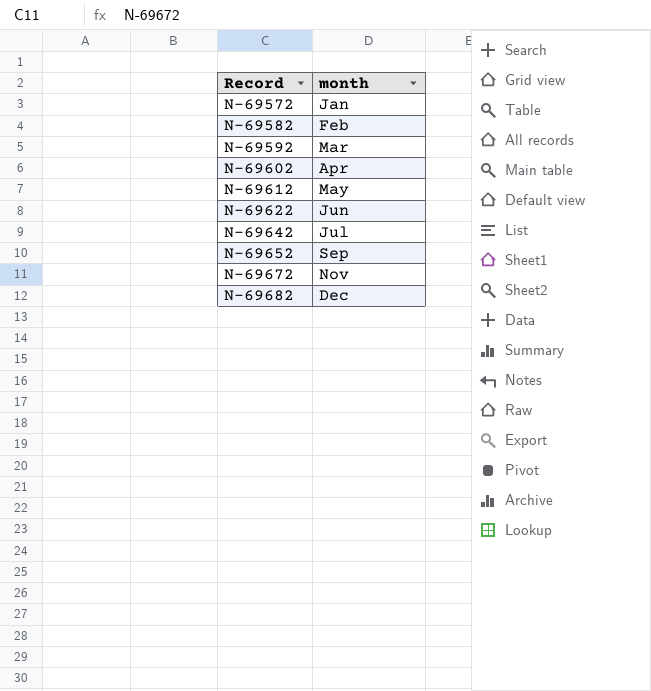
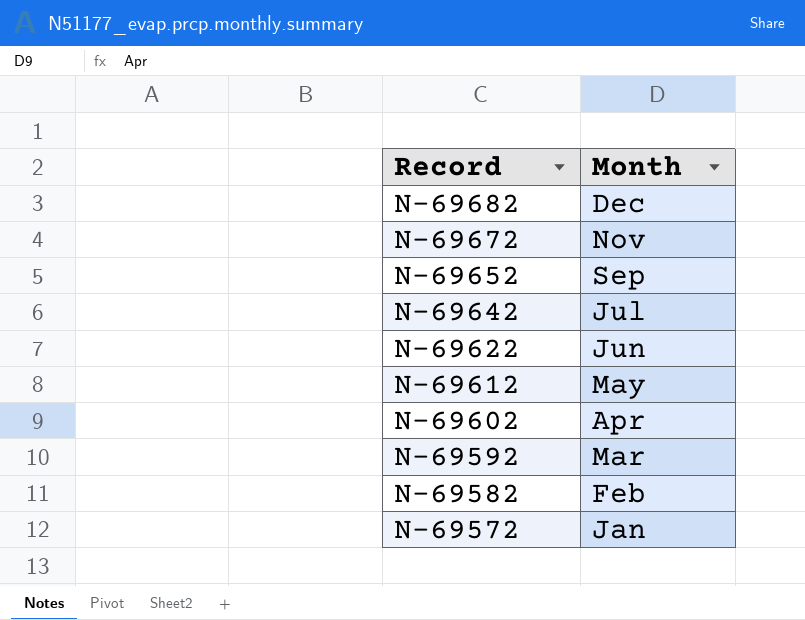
row order: Record ascending -> Record descending
column name: month -> Month

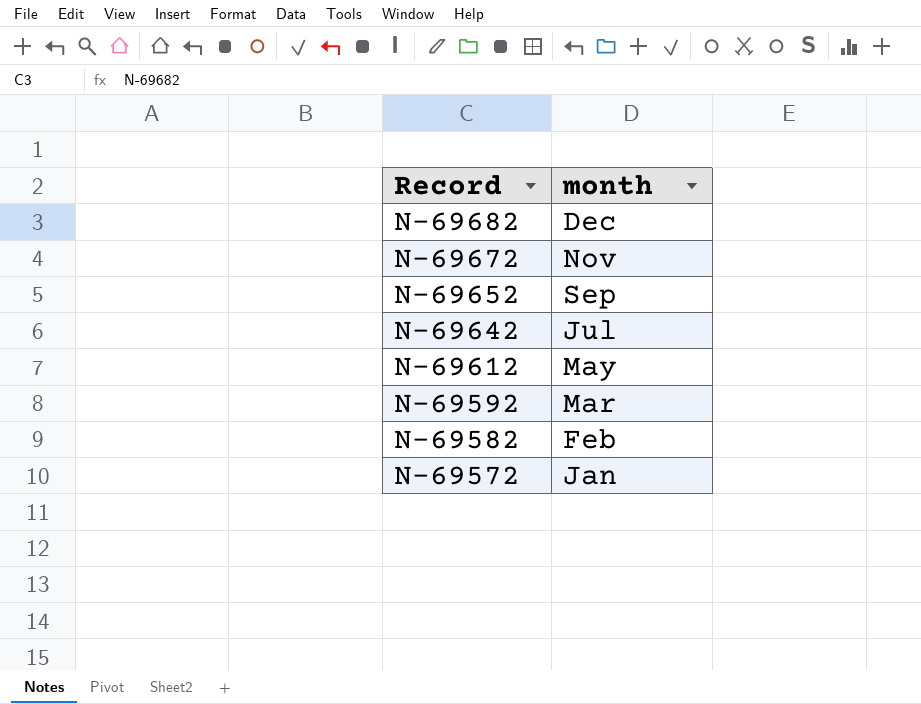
column name: Month -> month
row N-69622: Jun -> none
row N-69602: Apr -> none

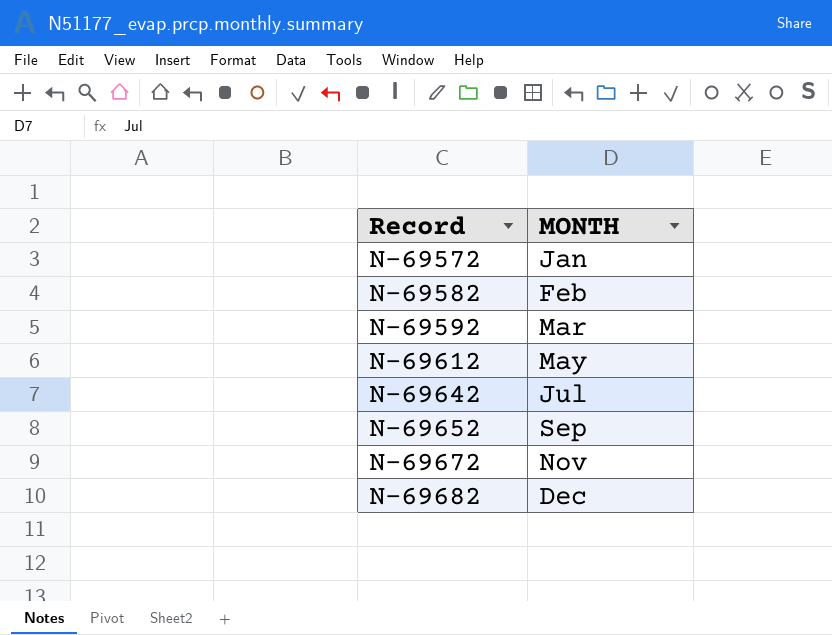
row order: Record descending -> Record ascending
column name: month -> MONTH

